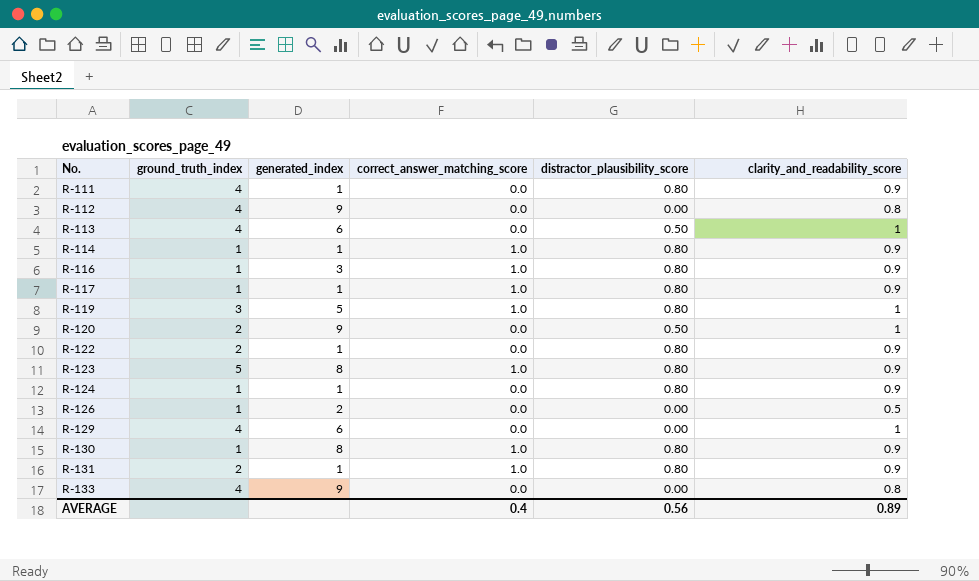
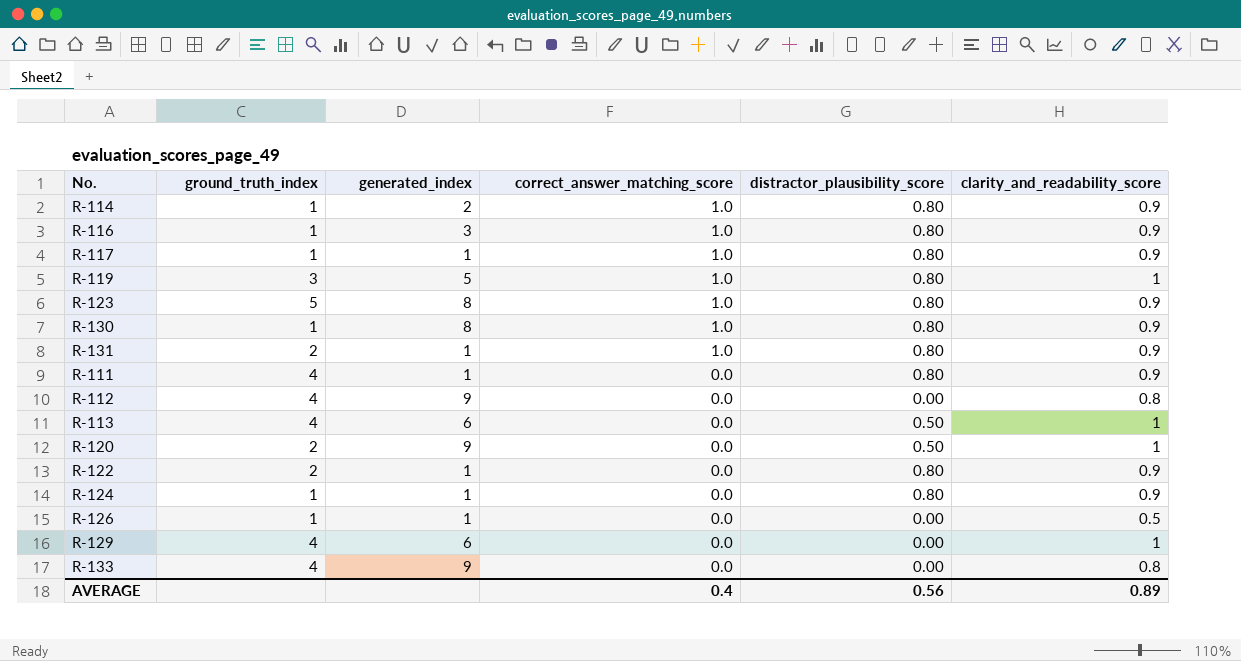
row order: No. ascending -> correct_answer_matching_score descending
R-114 | generated_index: 1 -> 2
R-126 | generated_index: 2 -> 1

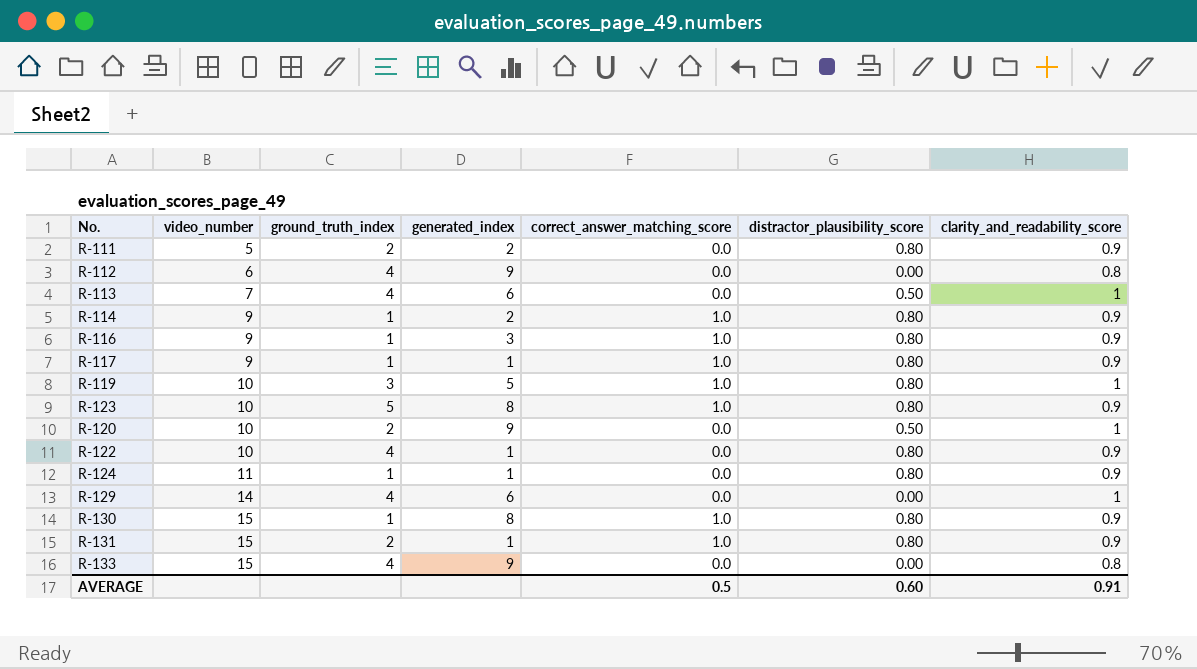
row order: correct_answer_matching_score descending -> video_number ascending
column video_number | position: none -> 2
row R-126: 1 | 1 | 0.0 | 0.00 | 0.5 -> none
R-111 | ground_truth_index: 4 -> 2
R-111 | generated_index: 1 -> 2
R-122 | ground_truth_index: 2 -> 4
AVERAGE | correct_answer_matching_score: 0.4 -> 0.5
AVERAGE | distractor_plausibility_score: 0.56 -> 0.60
AVERAGE | clarity_and_readability_score: 0.89 -> 0.91

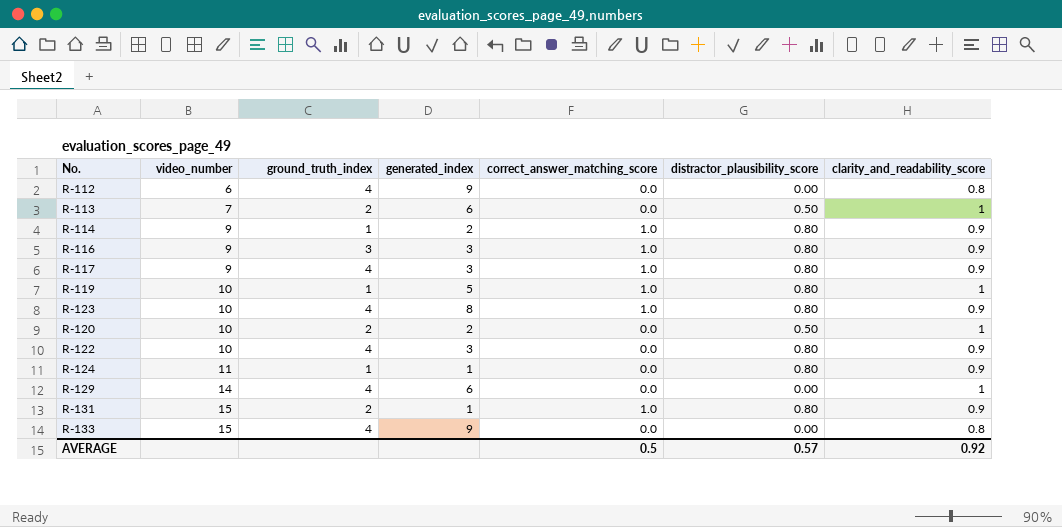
row R-111: 5 | 2 | 2 | 0.0 | 0.80 | 0.9 -> none
row R-130: 15 | 1 | 8 | 1.0 | 0.80 | 0.9 -> none
R-113 | ground_truth_index: 4 -> 2
R-116 | ground_truth_index: 1 -> 3
R-117 | ground_truth_index: 1 -> 4
R-117 | generated_index: 1 -> 3
R-119 | ground_truth_index: 3 -> 1
R-123 | ground_truth_index: 5 -> 4
R-120 | generated_index: 9 -> 2
R-122 | generated_index: 1 -> 3
AVERAGE | distractor_plausibility_score: 0.60 -> 0.57
AVERAGE | clarity_and_readability_score: 0.91 -> 0.92

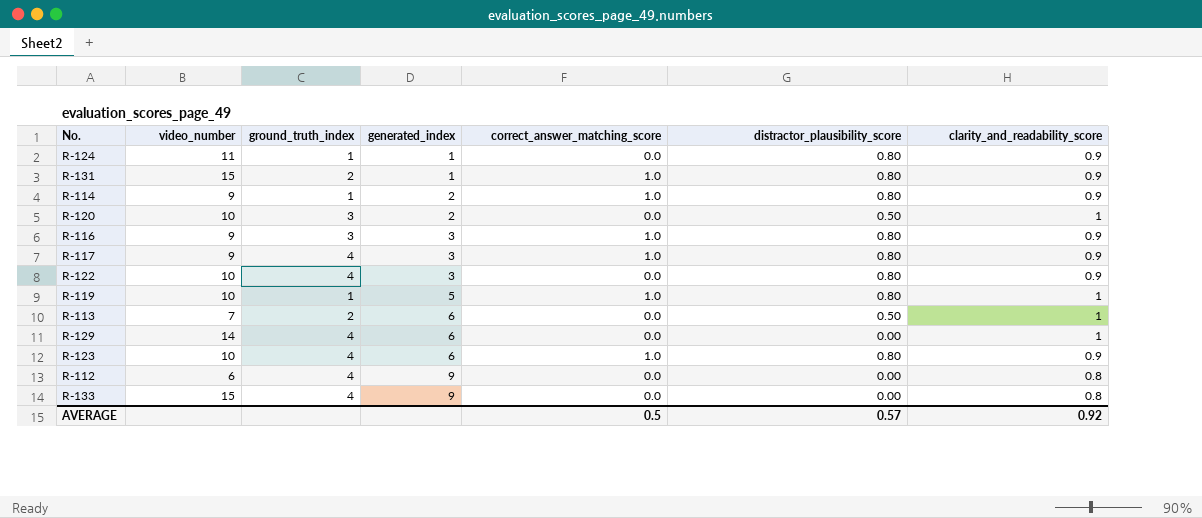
row order: video_number ascending -> generated_index ascending
R-120 | ground_truth_index: 2 -> 3
R-123 | generated_index: 8 -> 6

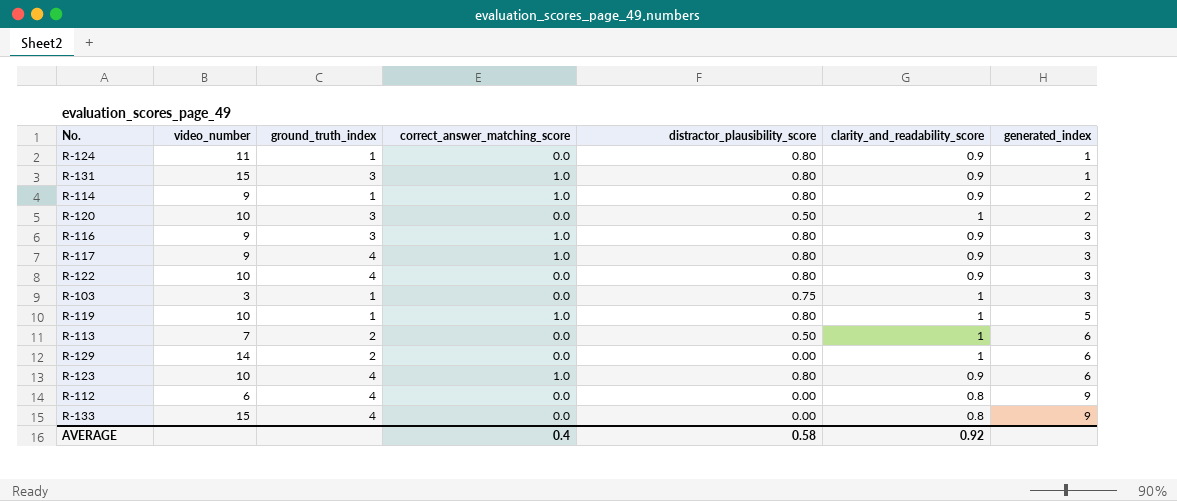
column generated_index | position: 4 -> 7
R-131 | ground_truth_index: 2 -> 3
row R-103: none -> 3 | 1 | 0.0 | 0.75 | 1 | 3
R-129 | ground_truth_index: 4 -> 2
AVERAGE | correct_answer_matching_score: 0.5 -> 0.4
AVERAGE | distractor_plausibility_score: 0.57 -> 0.58

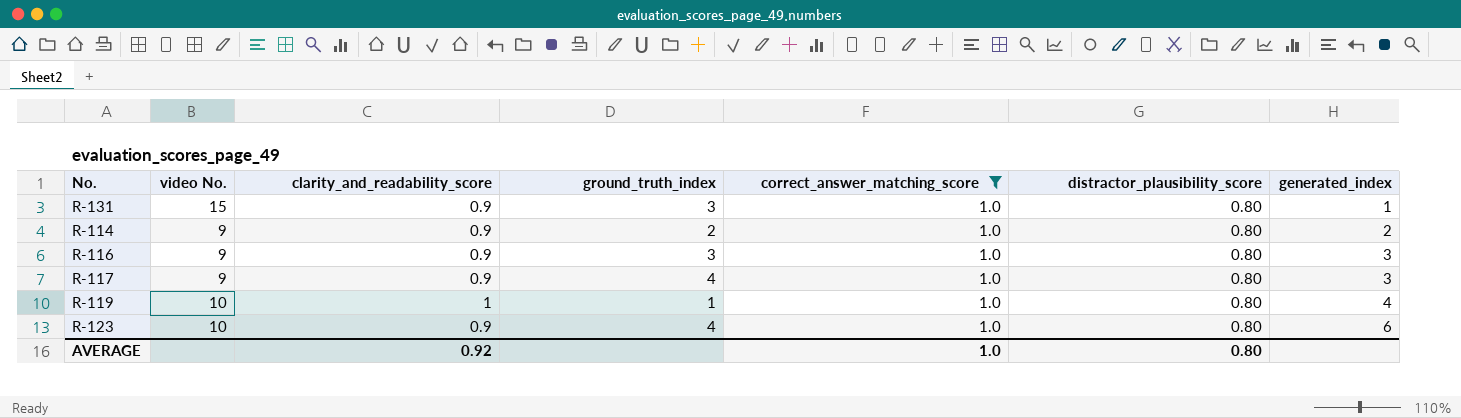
filter: none -> correct_answer_matching_score = 1.0
column name: video_number -> video No.
column clarity_and_readability_score | position: 6 -> 3
R-114 | ground_truth_index: 1 -> 2
R-119 | generated_index: 5 -> 4
AVERAGE | correct_answer_matching_score: 0.4 -> 1.0
AVERAGE | distractor_plausibility_score: 0.58 -> 0.80

